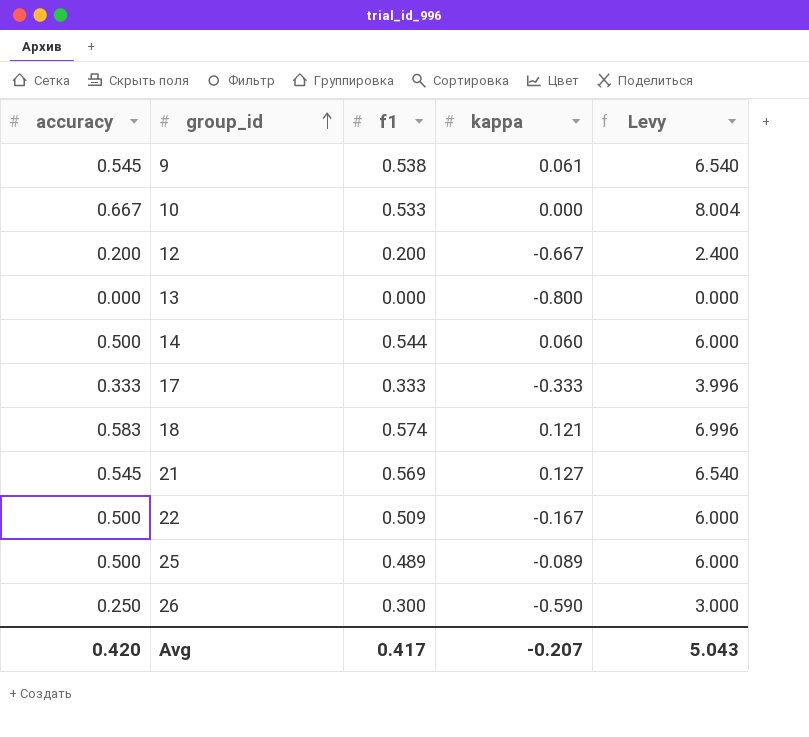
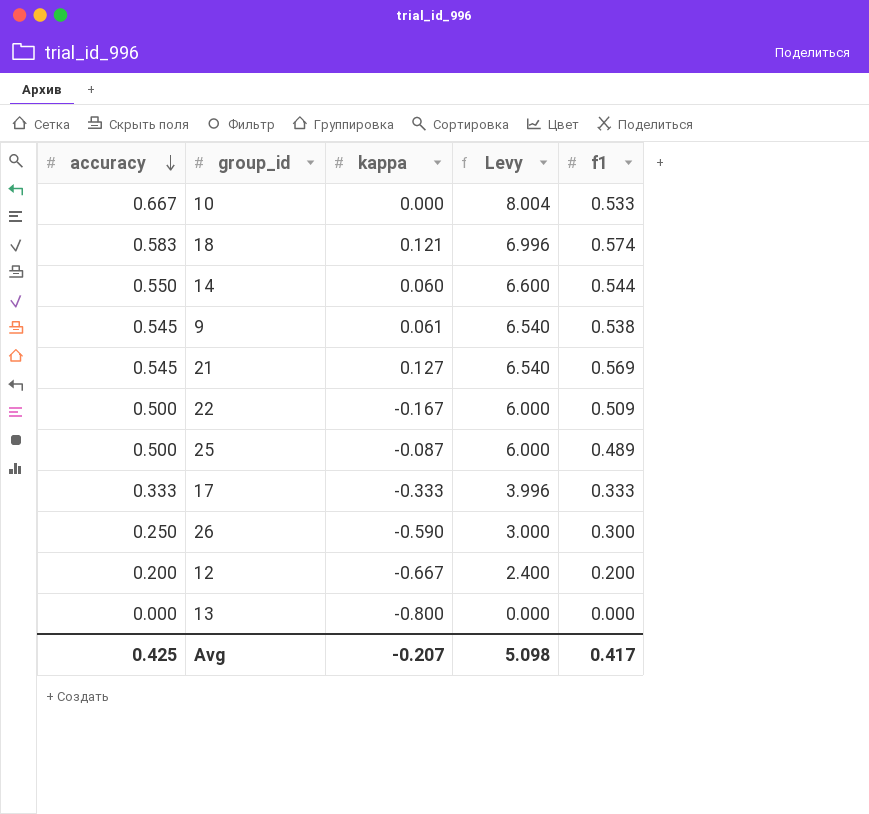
row order: group_id ascending -> accuracy descending
column f1 | position: 3 -> 5
14 | accuracy: 0.500 -> 0.550
14 | Levy: 6.000 -> 6.600
25 | kappa: -0.089 -> -0.087
Avg | accuracy: 0.420 -> 0.425
Avg | Levy: 5.043 -> 5.098

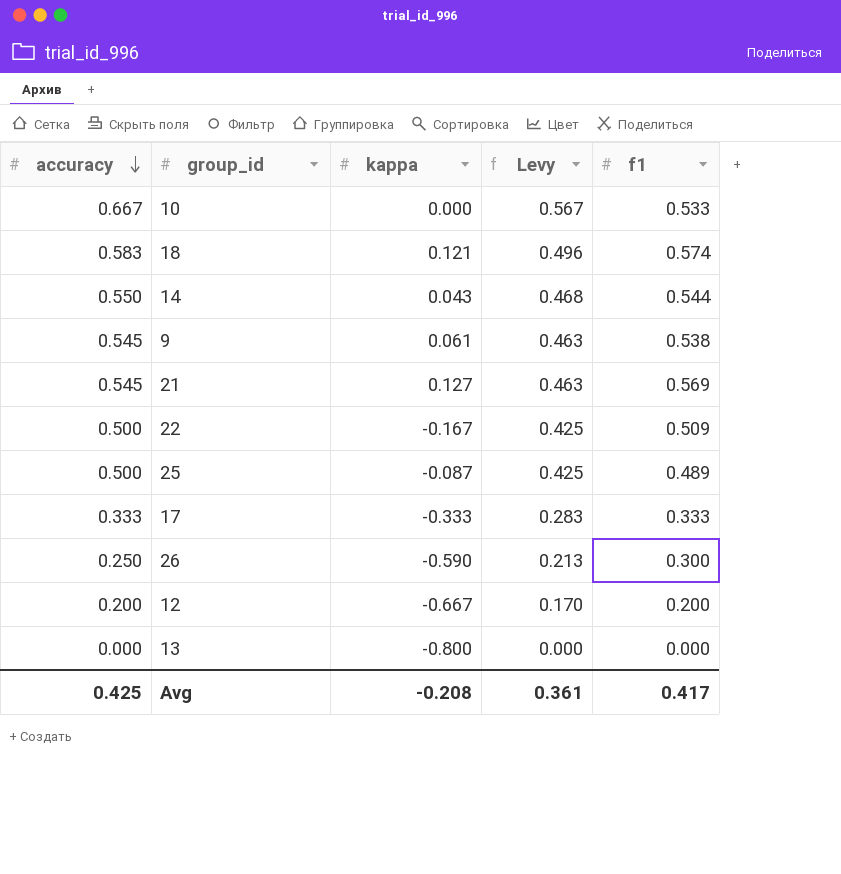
column Levy | formula: [accuracy] * 12 -> [accuracy] * 0.85
14 | kappa: 0.060 -> 0.043
Avg | kappa: -0.207 -> -0.208
Avg | Levy: 5.098 -> 0.361

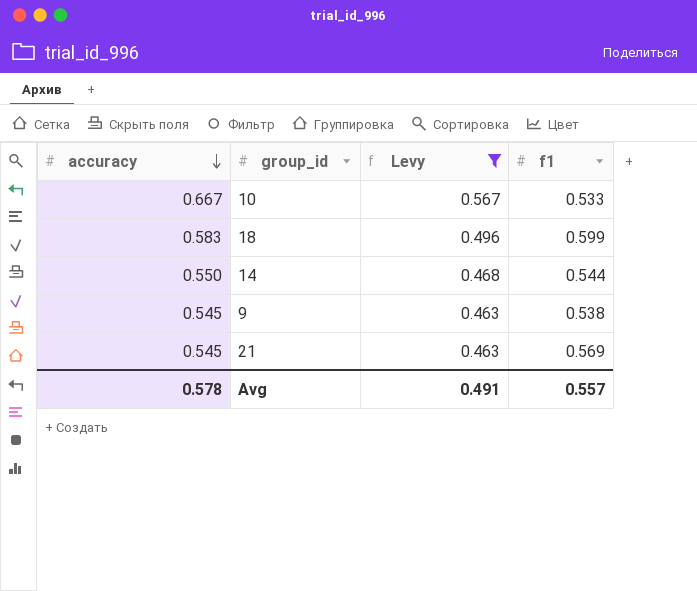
filter: none -> Levy >= 0.463
column kappa | position: 3 -> none
18 | f1: 0.574 -> 0.599
Avg | accuracy: 0.425 -> 0.578
Avg | Levy: 0.361 -> 0.491
Avg | f1: 0.417 -> 0.557

